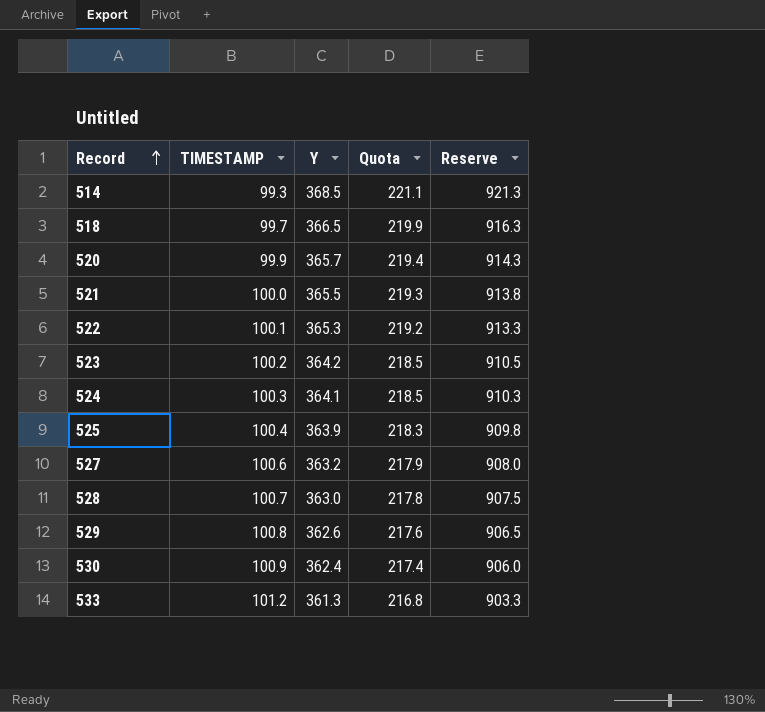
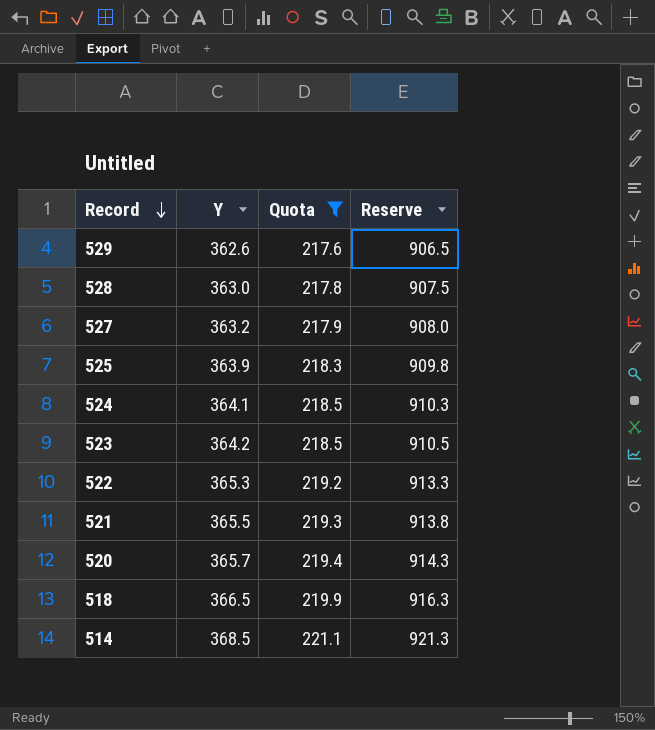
filter: none -> Quota >= 217.6
row order: Record ascending -> Record descending
column TIMESTAMP | position: 2 -> none

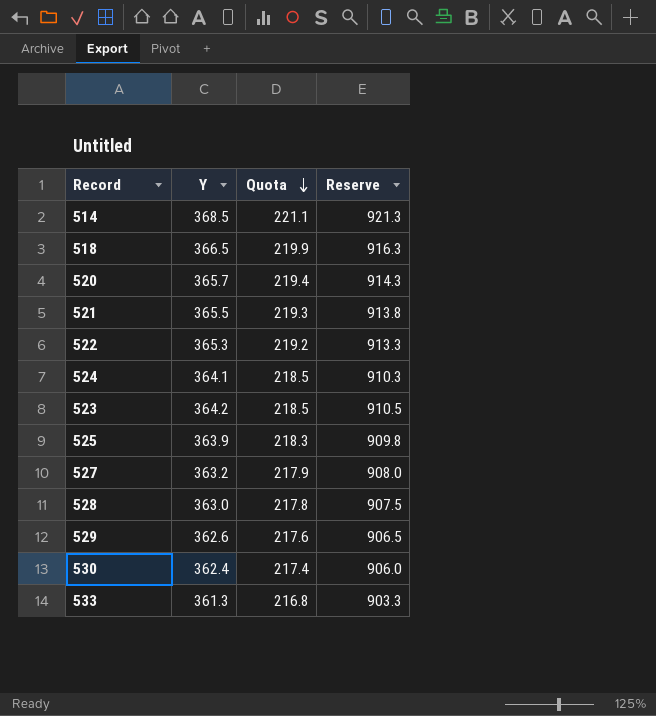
filter: Quota >= 217.6 -> none
row order: Record descending -> Quota descending

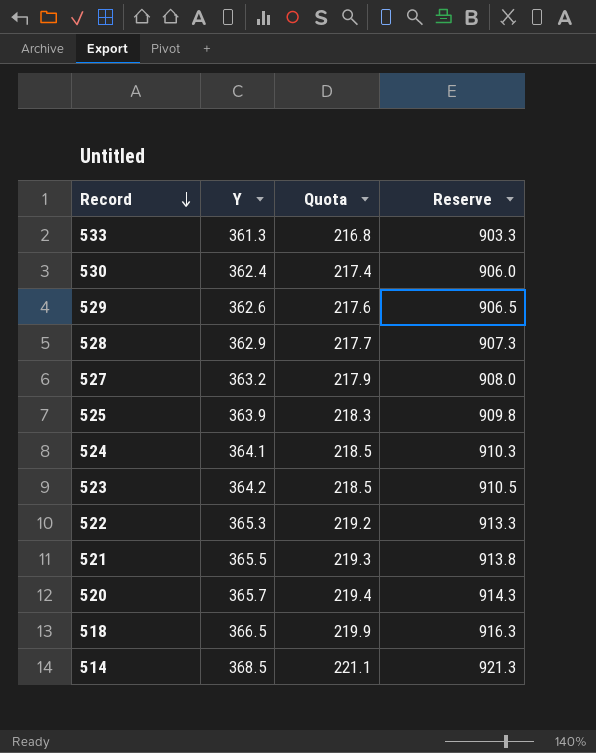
row order: Quota descending -> Record descending
528 | Y: 363.0 -> 362.9
528 | Quota: 217.8 -> 217.7
528 | Reserve: 907.5 -> 907.3

